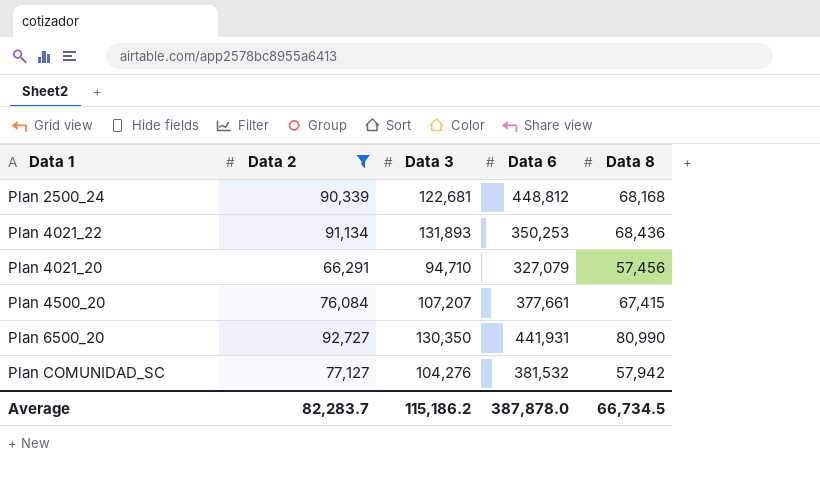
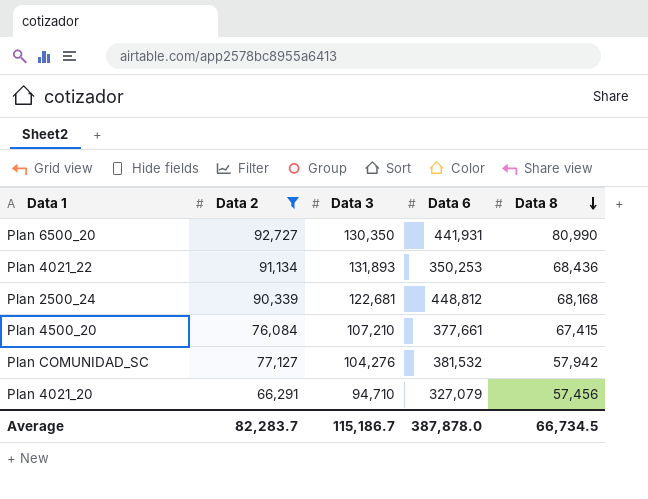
row order: none -> Data 8 descending
Plan 4500_20 | Data 3: 107,207 -> 107,210
Average | Data 3: 115,186.2 -> 115,186.7

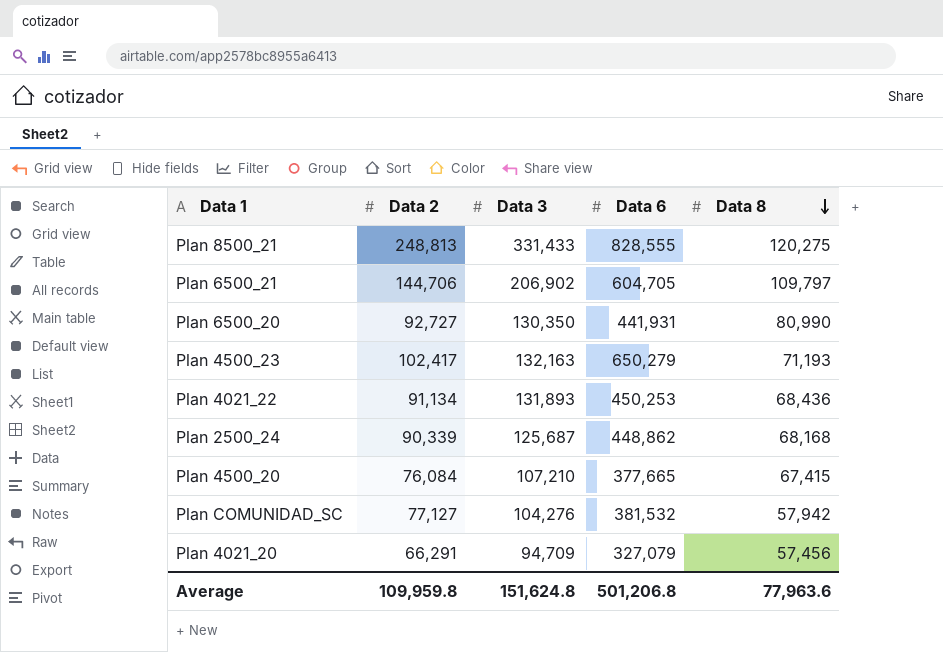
filter: Data 2 <= 92,727 -> none
Plan 4021_22 | Data 6: 350,253 -> 450,253
Plan 2500_24 | Data 3: 122,681 -> 125,687
Plan 2500_24 | Data 6: 448,812 -> 448,862
Plan 4500_20 | Data 6: 377,661 -> 377,665
Plan 4021_20 | Data 3: 94,710 -> 94,709
Average | Data 2: 82,283.7 -> 109,959.8
Average | Data 3: 115,186.7 -> 151,624.8
Average | Data 6: 387,878.0 -> 501,206.8
Average | Data 8: 66,734.5 -> 77,963.6

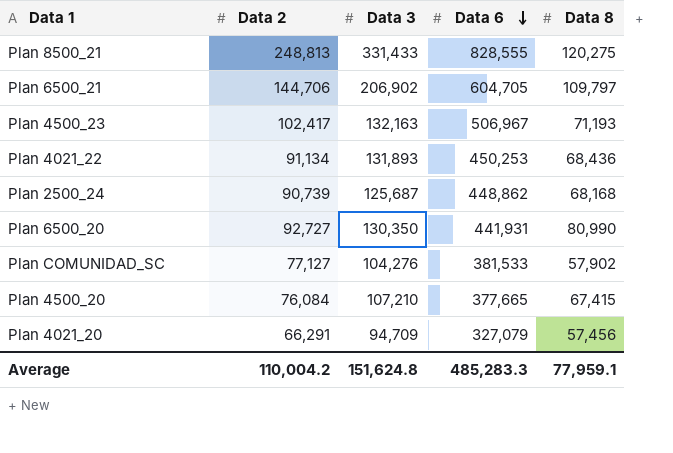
row order: Data 8 descending -> Data 6 descending
Plan 4500_23 | Data 6: 650,279 -> 506,967
Plan 2500_24 | Data 2: 90,339 -> 90,739
Plan COMUNIDAD_SC | Data 6: 381,532 -> 381,533
Plan COMUNIDAD_SC | Data 8: 57,942 -> 57,902
Average | Data 2: 109,959.8 -> 110,004.2
Average | Data 6: 501,206.8 -> 485,283.3
Average | Data 8: 77,963.6 -> 77,959.1

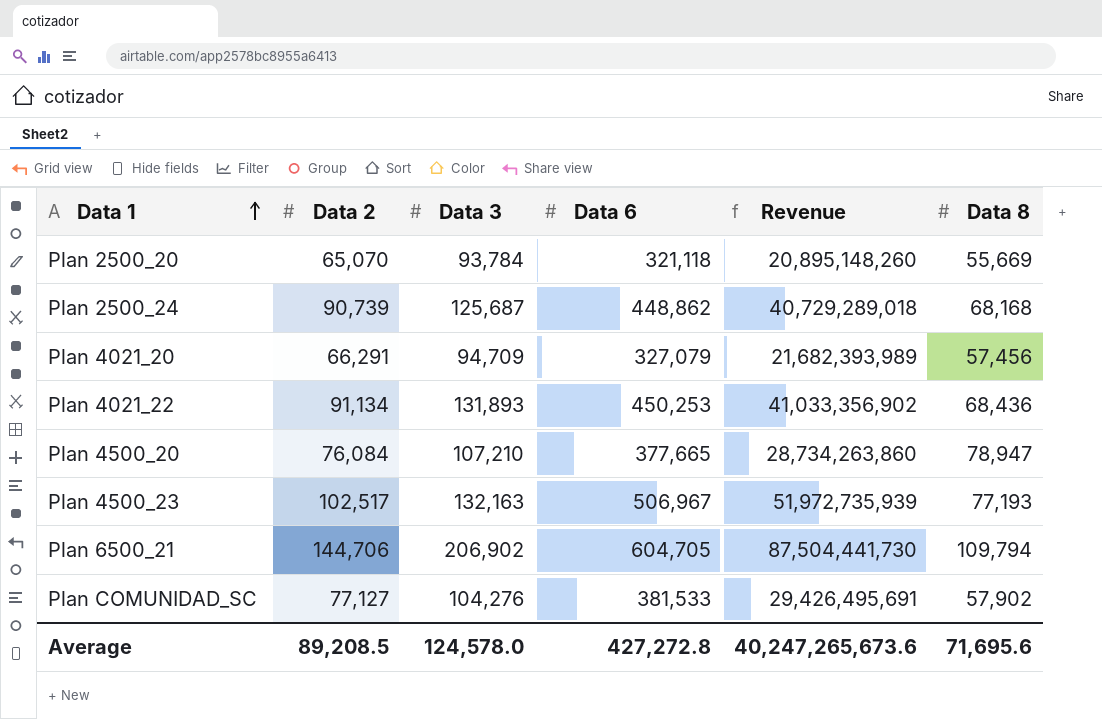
row order: Data 6 descending -> Data 1 ascending
column Revenue | formula: none -> [Data 2] * [Data 6]
row Plan 8500_21: 248,813 | 331,433 | 828,555 | 120,275 -> none
row Plan 6500_20: 92,727 | 130,350 | 441,931 | 80,990 -> none
row Plan 2500_20: none -> 65,070 | 93,784 | 321,118 | 20,895,148,260 | 55,669
Plan 4500_20 | Data 8: 67,415 -> 78,947
Plan 4500_23 | Data 2: 102,417 -> 102,517
Plan 4500_23 | Data 8: 71,193 -> 77,193
Plan 6500_21 | Data 8: 109,797 -> 109,794
Average | Data 2: 110,004.2 -> 89,208.5
Average | Data 3: 151,624.8 -> 124,578.0
Average | Data 6: 485,283.3 -> 427,272.8
Average | Data 8: 77,959.1 -> 71,695.6

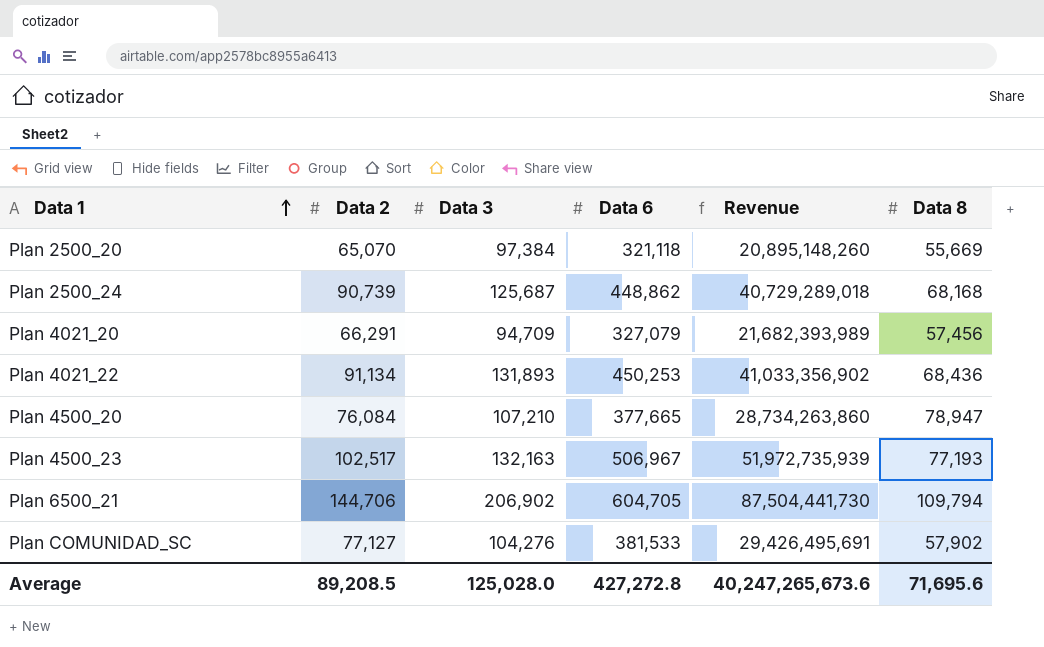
Plan 2500_20 | Data 3: 93,784 -> 97,384
Average | Data 3: 124,578.0 -> 125,028.0

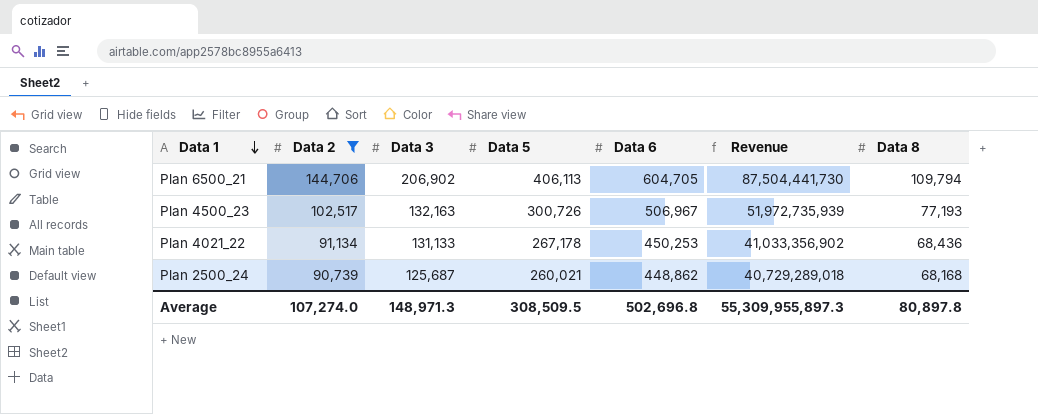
filter: none -> Data 2 >= 90,739
row order: Data 1 ascending -> Data 1 descending
column Data 5 | position: none -> 4
Plan 4021_22 | Data 3: 131,893 -> 131,133
Average | Data 2: 89,208.5 -> 107,274.0
Average | Data 3: 125,028.0 -> 148,971.3
Average | Data 6: 427,272.8 -> 502,696.8
Average | Revenue: 40,247,265,673.6 -> 55,309,955,897.3
Average | Data 8: 71,695.6 -> 80,897.8

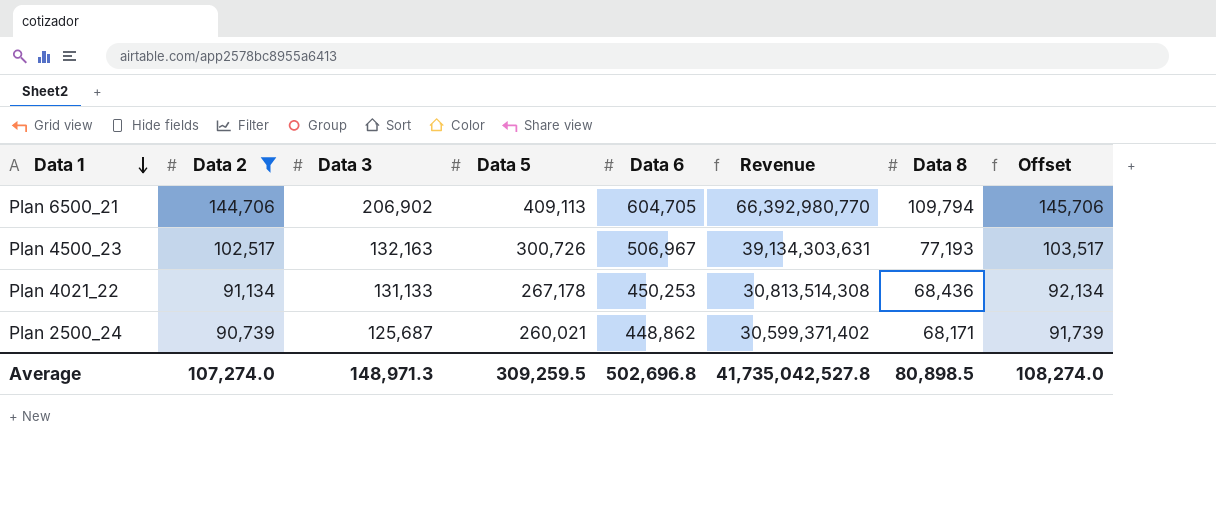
column Revenue | formula: [Data 2] * [Data 6] -> [Data 6] * [Data 8]
column Offset | formula: none -> [Data 2] + 1000
Plan 6500_21 | Data 5: 406,113 -> 409,113
Plan 2500_24 | Data 8: 68,168 -> 68,171
Average | Data 5: 308,509.5 -> 309,259.5
Average | Revenue: 55,309,955,897.3 -> 41,735,042,527.8
Average | Data 8: 80,897.8 -> 80,898.5

